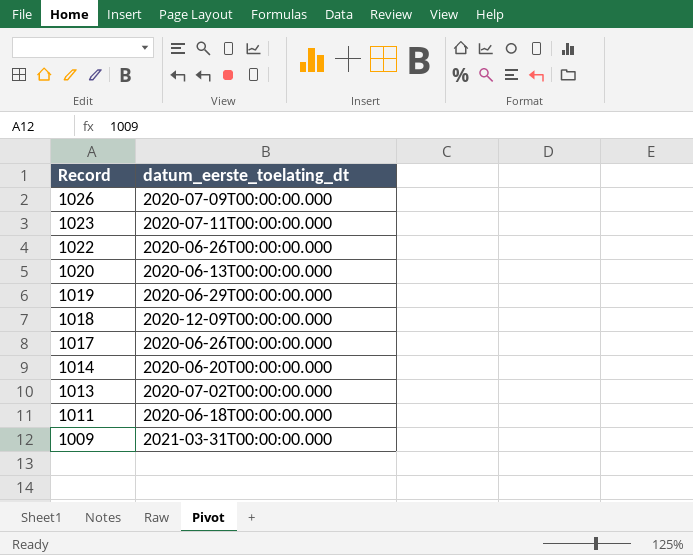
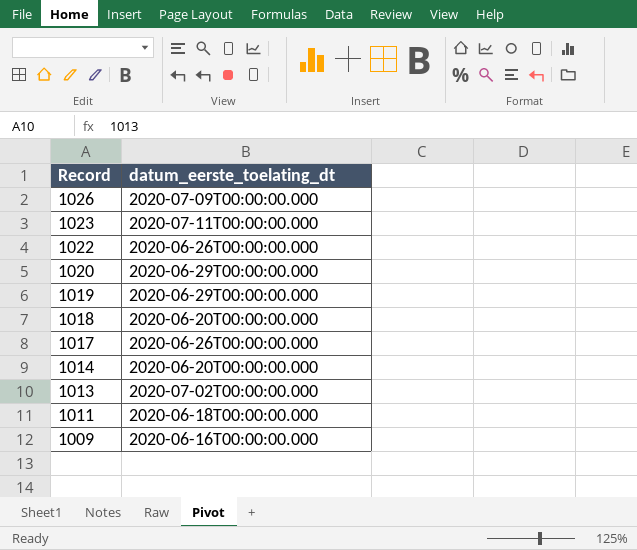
1020 | datum_eerste_toelating_dt: 2020-06-13T00:00:00.000 -> 2020-06-29T00:00:00.000
1018 | datum_eerste_toelating_dt: 2020-12-09T00:00:00.000 -> 2020-06-20T00:00:00.000
1009 | datum_eerste_toelating_dt: 2021-03-31T00:00:00.000 -> 2020-06-16T00:00:00.000

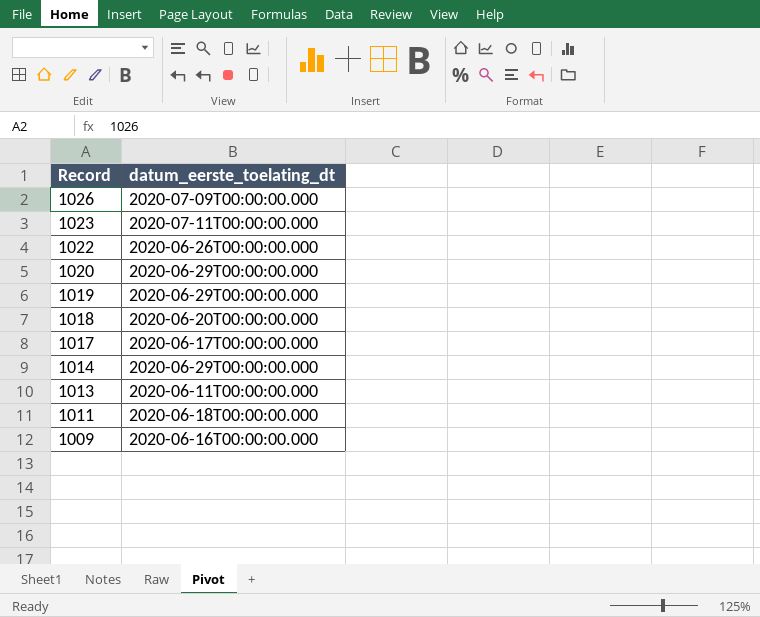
1017 | datum_eerste_toelating_dt: 2020-06-26T00:00:00.000 -> 2020-06-17T00:00:00.000
1014 | datum_eerste_toelating_dt: 2020-06-20T00:00:00.000 -> 2020-06-29T00:00:00.000
1013 | datum_eerste_toelating_dt: 2020-07-02T00:00:00.000 -> 2020-06-11T00:00:00.000

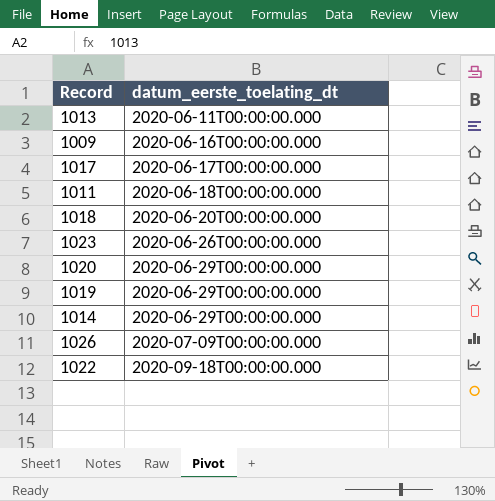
row order: Record descending -> datum_eerste_toelating_dt ascending
1023 | datum_eerste_toelating_dt: 2020-07-11T00:00:00.000 -> 2020-06-26T00:00:00.000
1022 | datum_eerste_toelating_dt: 2020-06-26T00:00:00.000 -> 2020-09-18T00:00:00.000

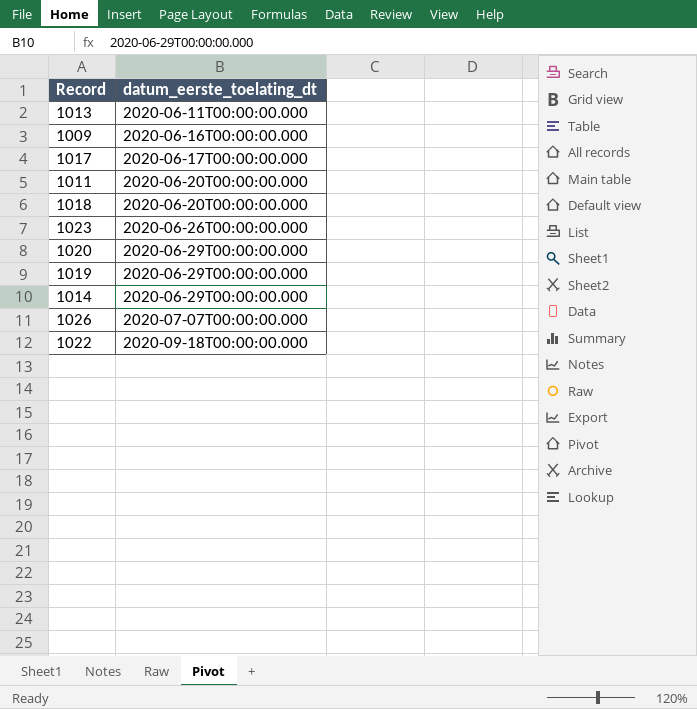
1011 | datum_eerste_toelating_dt: 2020-06-18T00:00:00.000 -> 2020-06-20T00:00:00.000
1026 | datum_eerste_toelating_dt: 2020-07-09T00:00:00.000 -> 2020-07-07T00:00:00.000

